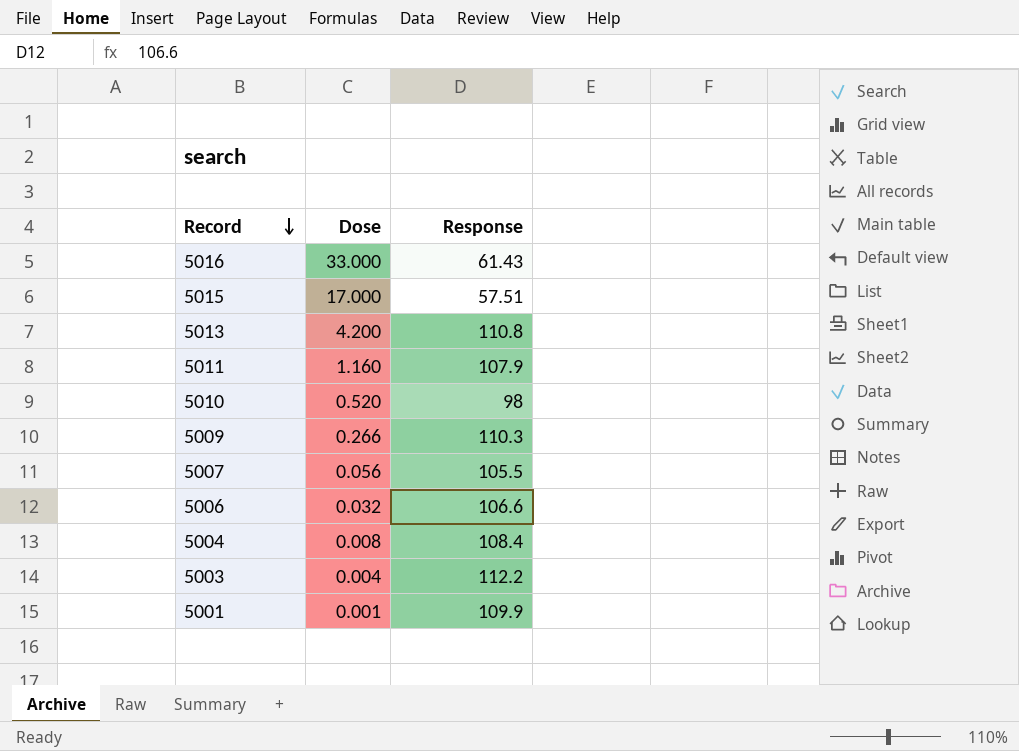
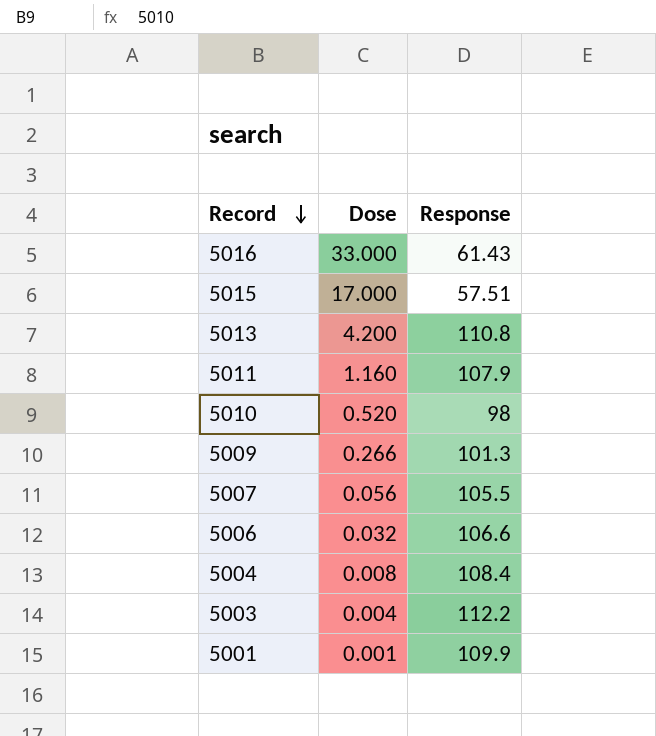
5009 | Response: 110.3 -> 101.3

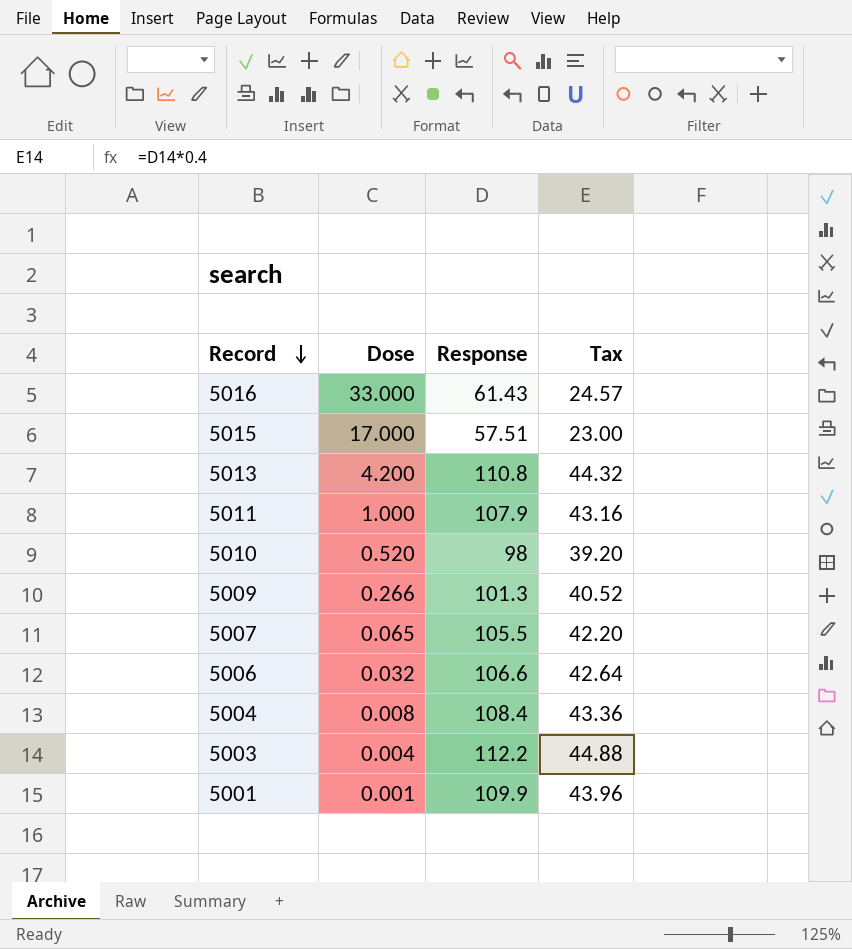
column Tax | formula: none -> [Response] * 0.4
5011 | Dose: 1.160 -> 1.000
5007 | Dose: 0.056 -> 0.065

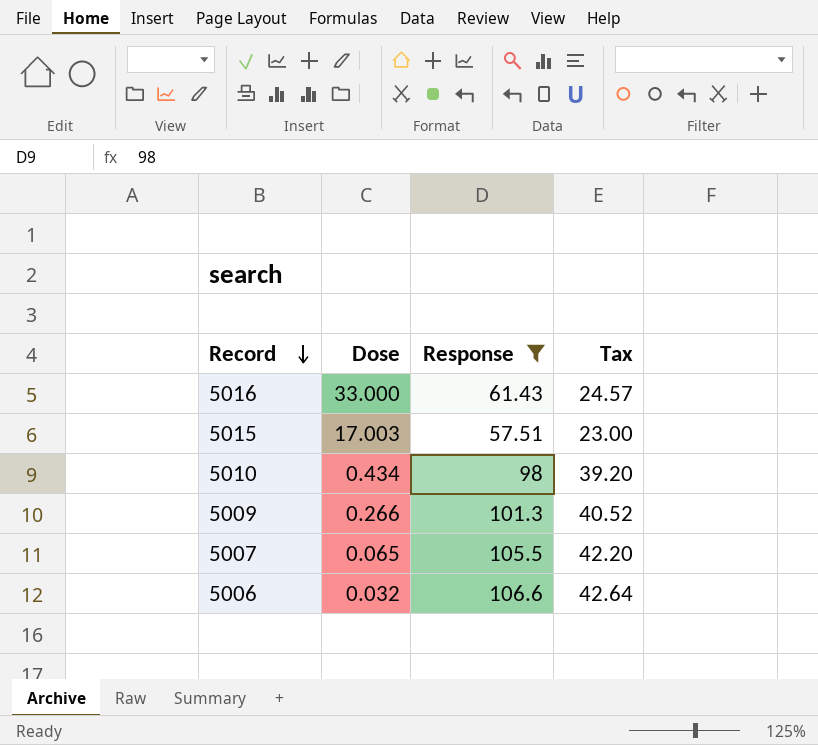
filter: none -> Response <= 106.6
5015 | Dose: 17.000 -> 17.003
5010 | Dose: 0.520 -> 0.434

